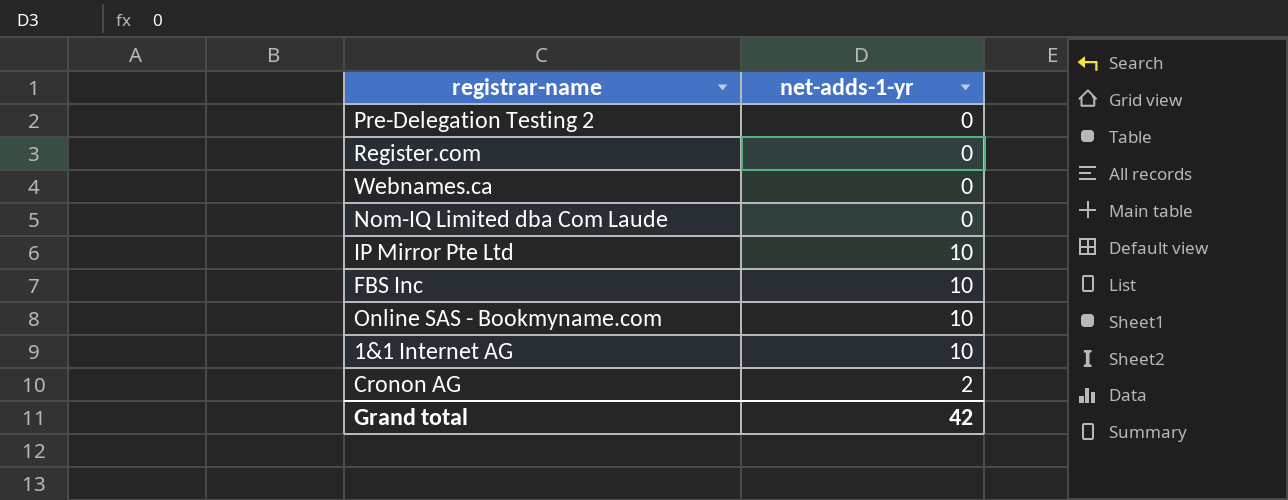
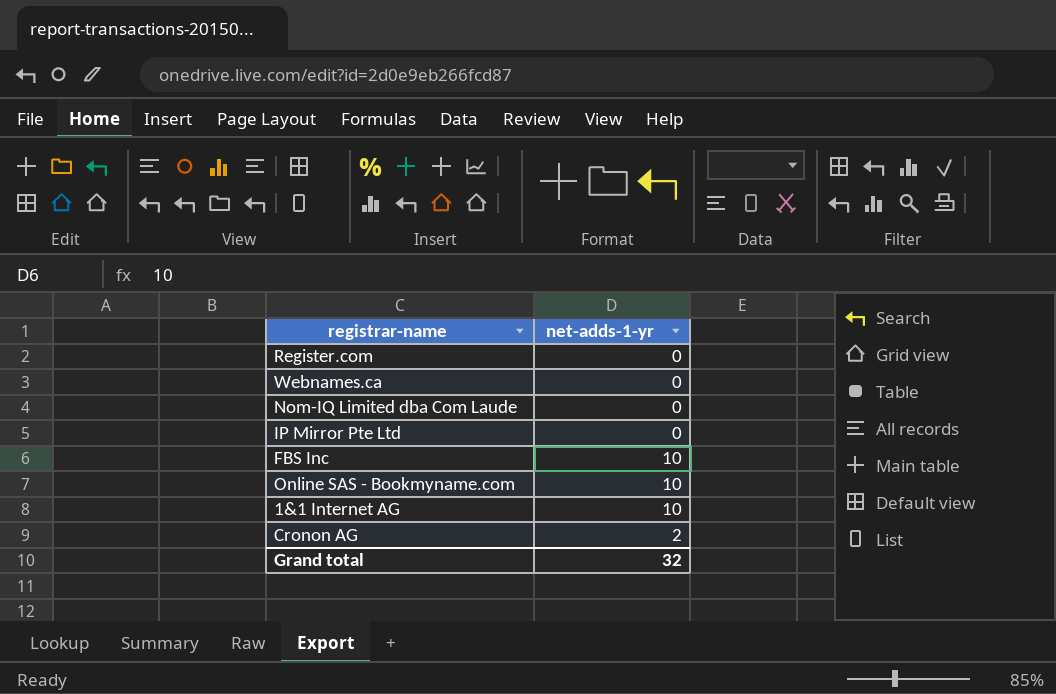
row Pre-Delegation Testing 2: 0 -> none
IP Mirror Pte Ltd | net-adds-1-yr: 10 -> 0
Grand total | net-adds-1-yr: 42 -> 32

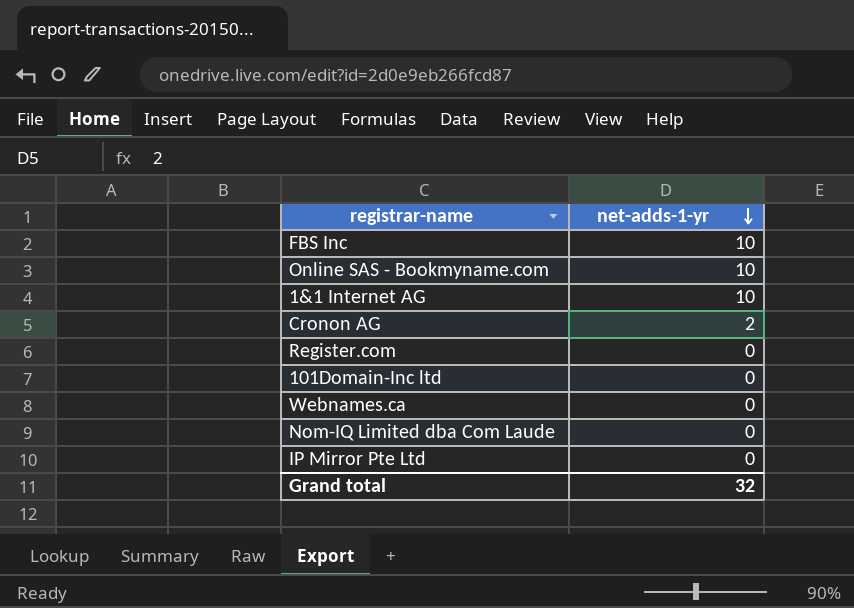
row order: none -> net-adds-1-yr descending
row 101Domain-Inc ltd: none -> 0

